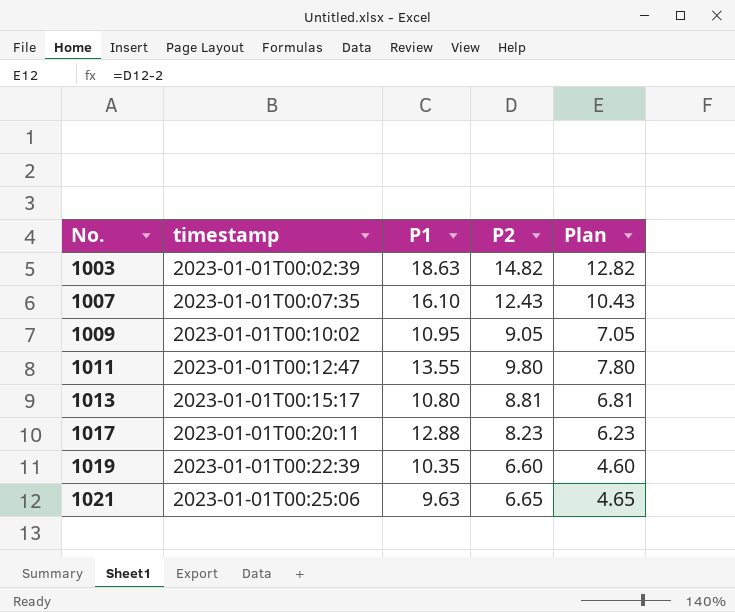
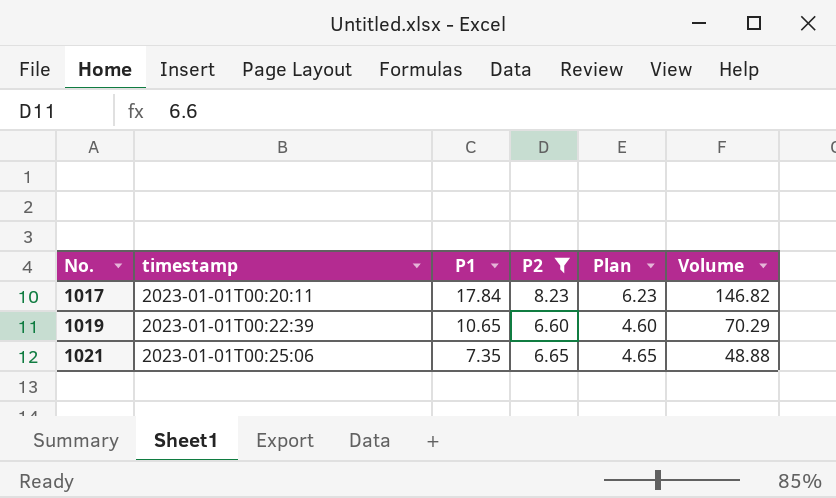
filter: none -> P2 <= 8.23
column Volume | formula: none -> [P1] * [P2]
1017 | P1: 12.88 -> 17.84
1019 | P1: 10.35 -> 10.65
1021 | P1: 9.63 -> 7.35

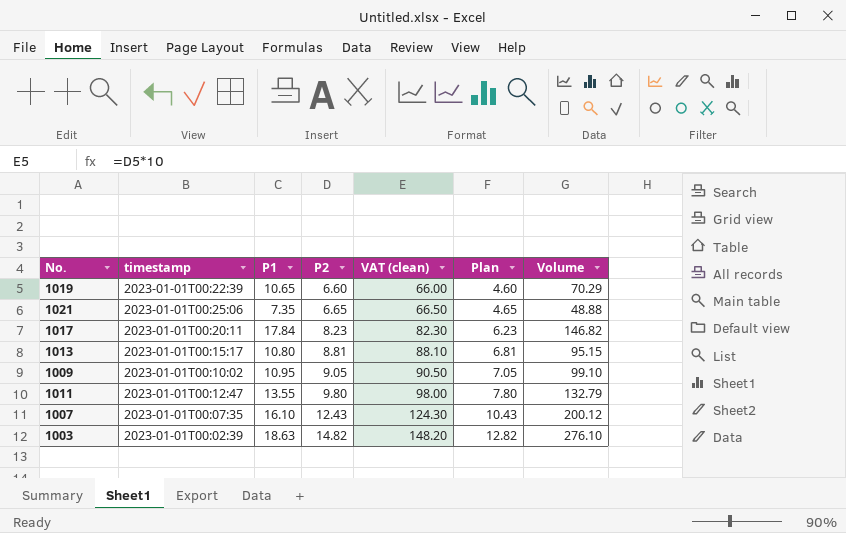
filter: P2 <= 8.23 -> none
row order: No. ascending -> P2 ascending
column VAT (clean) | formula: none -> [P2] * 10

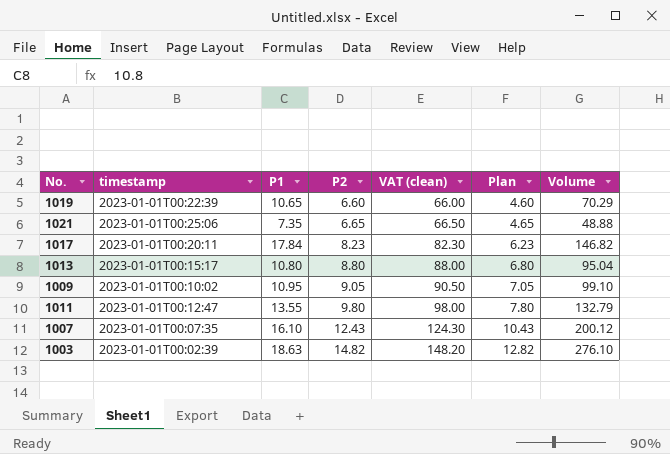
1013 | P2: 8.81 -> 8.80
1013 | VAT (clean): 88.10 -> 88.00
1013 | Plan: 6.81 -> 6.80
1013 | Volume: 95.15 -> 95.04

